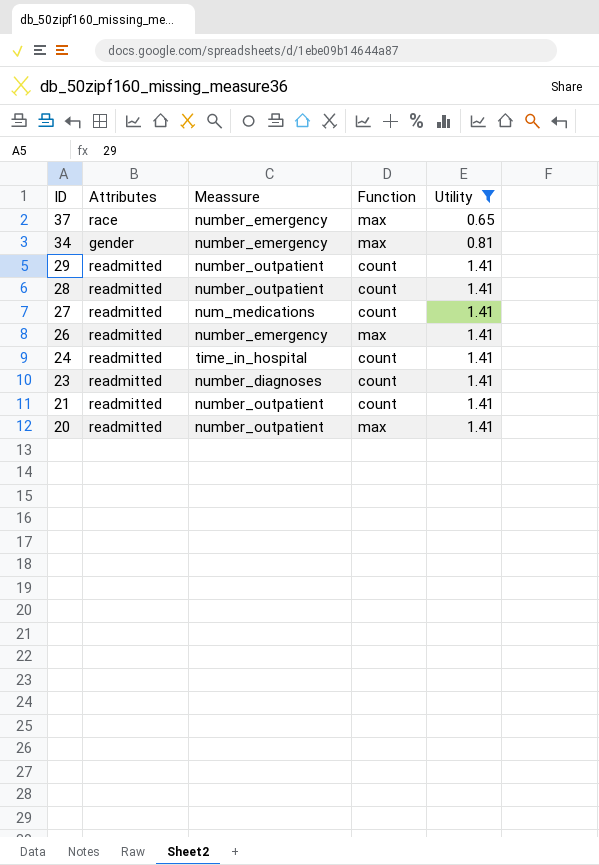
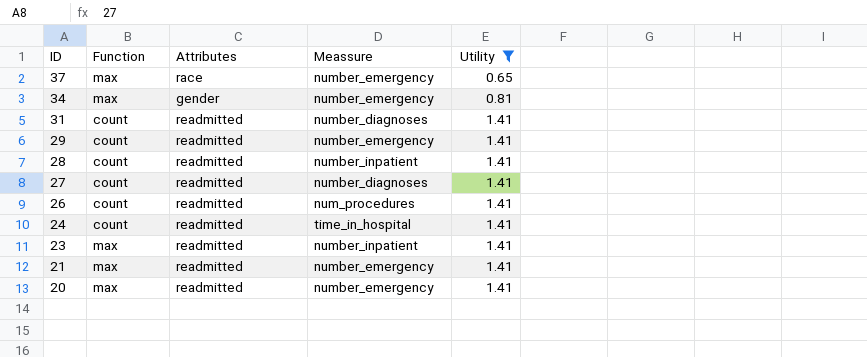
column Function | position: 4 -> 2
row 31: none -> count | readmitted | number_diagnoses | 1.41
29 | Meassure: number_outpatient -> number_emergency
28 | Meassure: number_outpatient -> number_inpatient
27 | Meassure: num_medications -> number_diagnoses
26 | Function: max -> count
26 | Meassure: number_emergency -> num_procedures
23 | Function: count -> max
23 | Meassure: number_diagnoses -> number_inpatient
21 | Function: count -> max
21 | Meassure: number_outpatient -> number_emergency
20 | Meassure: number_outpatient -> number_emergency

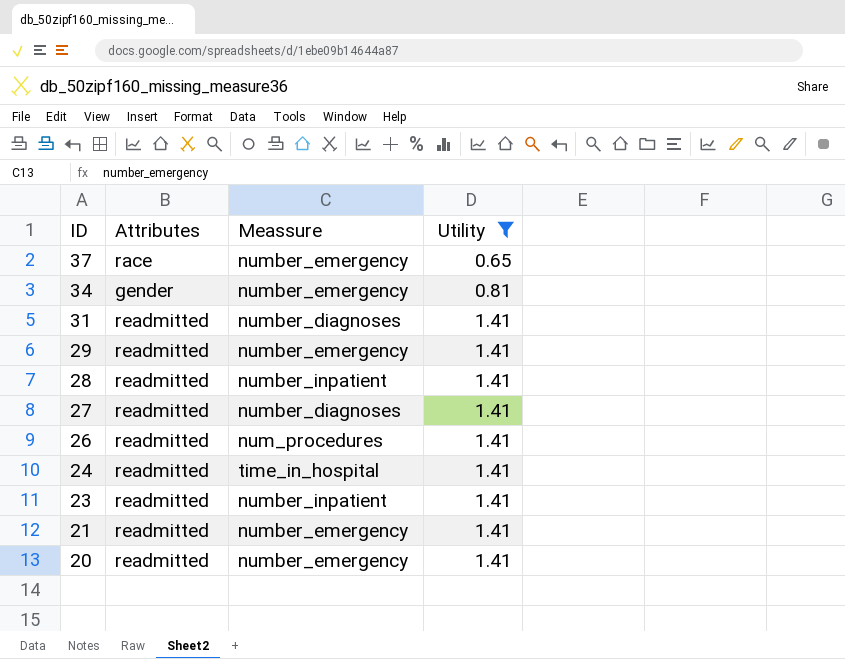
column Function | position: 2 -> none

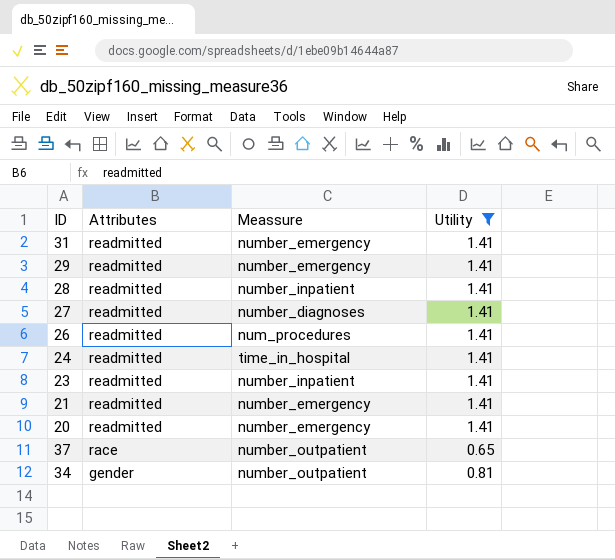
row order: ID descending -> Attributes descending
31 | Meassure: number_diagnoses -> number_emergency
37 | Meassure: number_emergency -> number_outpatient
34 | Meassure: number_emergency -> number_outpatient

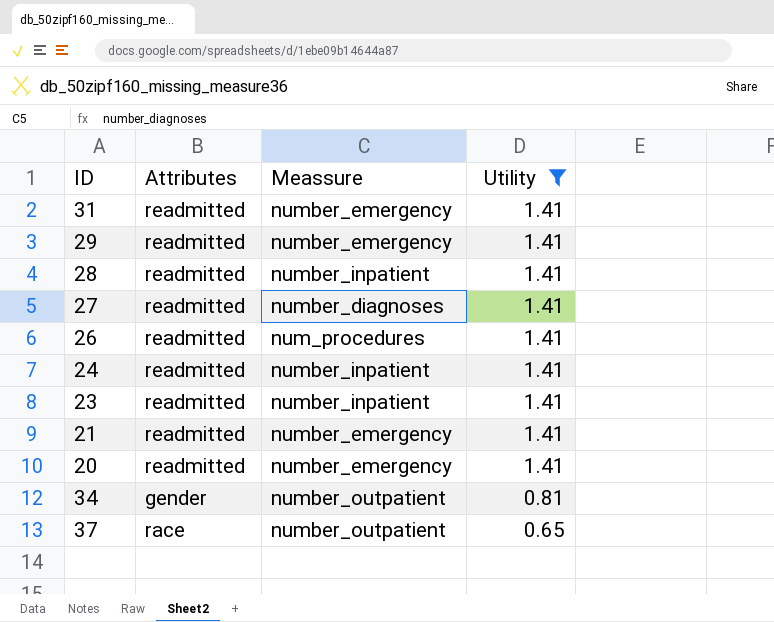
row order: Attributes descending -> Utility descending
24 | Meassure: time_in_hospital -> number_inpatient

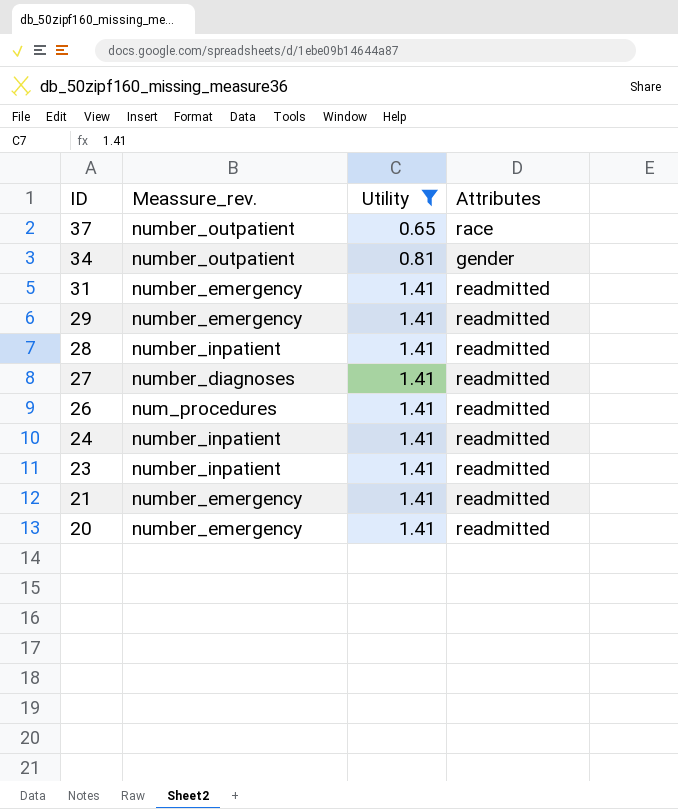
row order: Utility descending -> ID descending
column name: Meassure -> Meassure_rev.
column Attributes | position: 2 -> 4

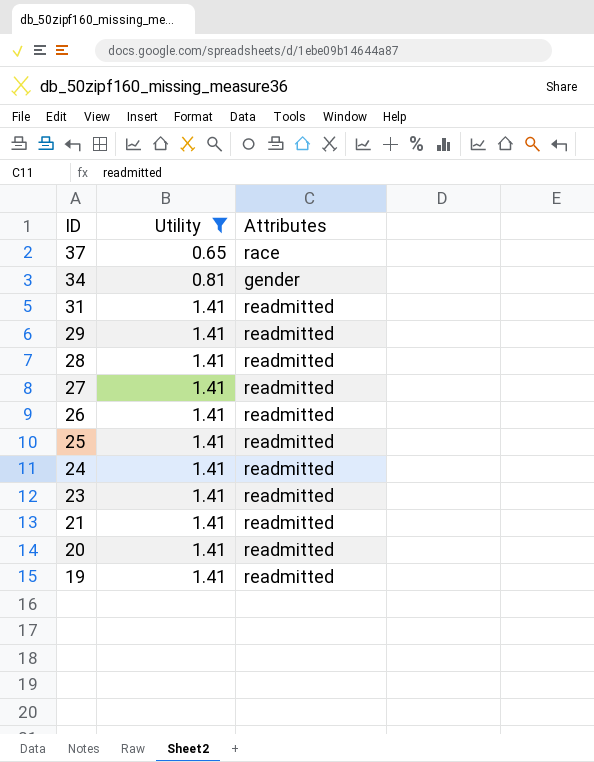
column Meassure_rev. | position: 2 -> none
row 25: none -> 1.41 | readmitted
row 19: none -> 1.41 | readmitted

